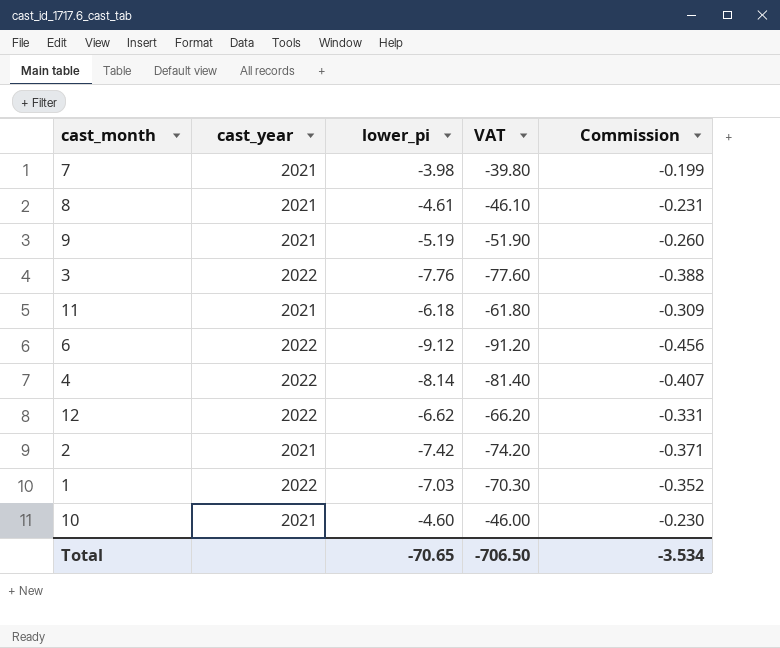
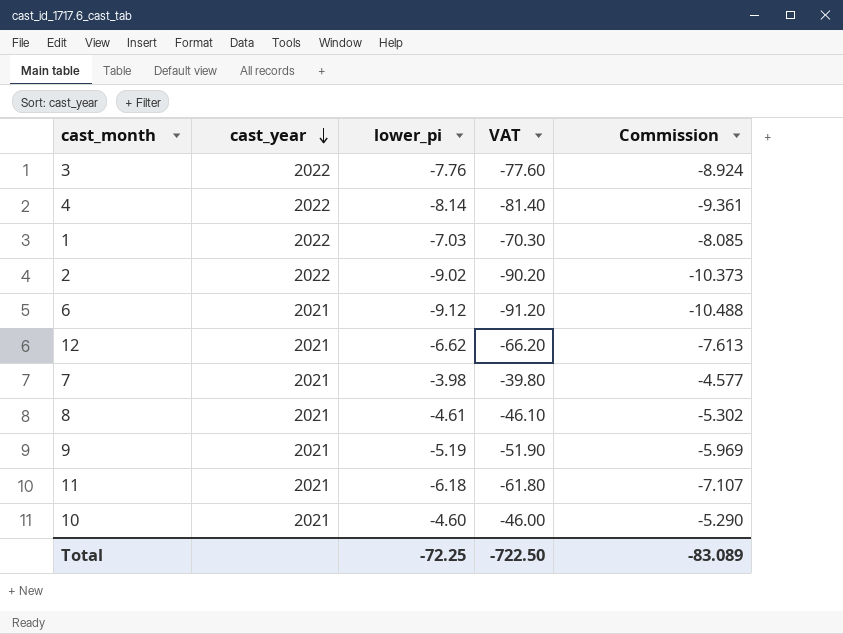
row order: none -> cast_year descending
column Commission | formula: [lower_pi] * 0.05 -> [lower_pi] * 1.15
2 | cast_year: 2021 -> 2022
2 | lower_pi: -7.42 -> -9.02
2 | VAT: -74.20 -> -90.20
6 | cast_year: 2022 -> 2021
12 | cast_year: 2022 -> 2021
Total | lower_pi: -70.65 -> -72.25
Total | VAT: -706.50 -> -722.50
Total | Commission: -3.534 -> -83.089

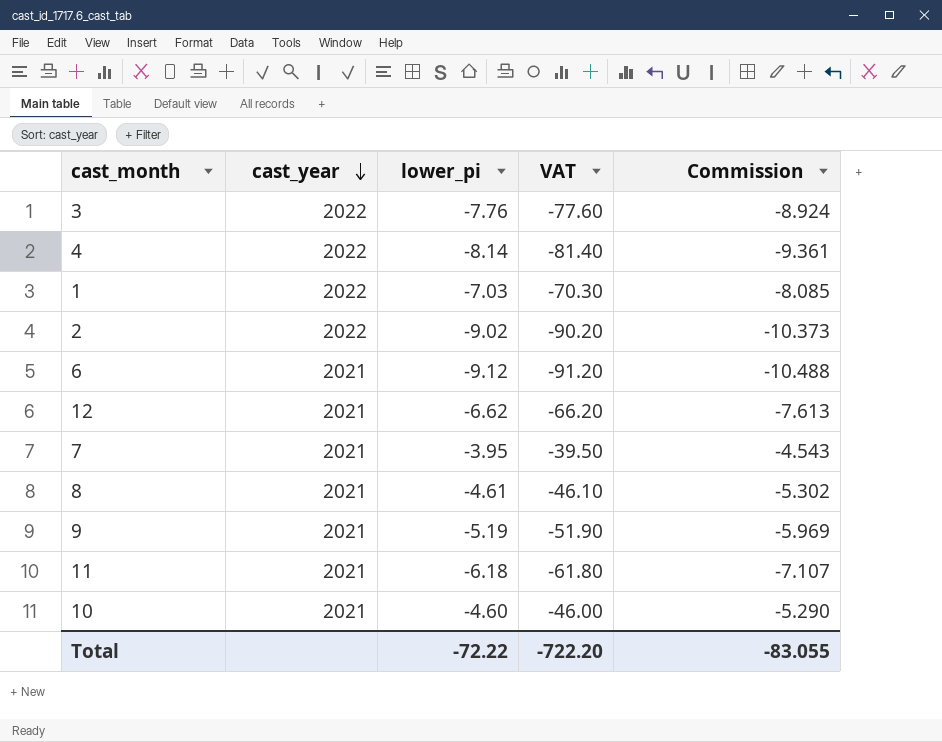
7 | lower_pi: -3.98 -> -3.95
7 | VAT: -39.80 -> -39.50
7 | Commission: -4.577 -> -4.543
Total | lower_pi: -72.25 -> -72.22
Total | VAT: -722.50 -> -722.20
Total | Commission: -83.089 -> -83.055

